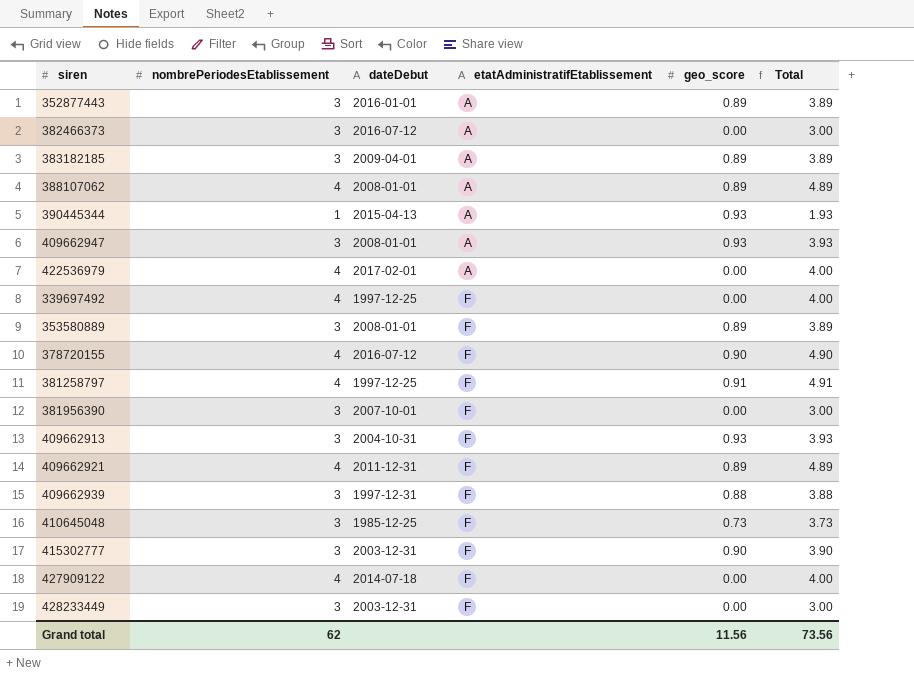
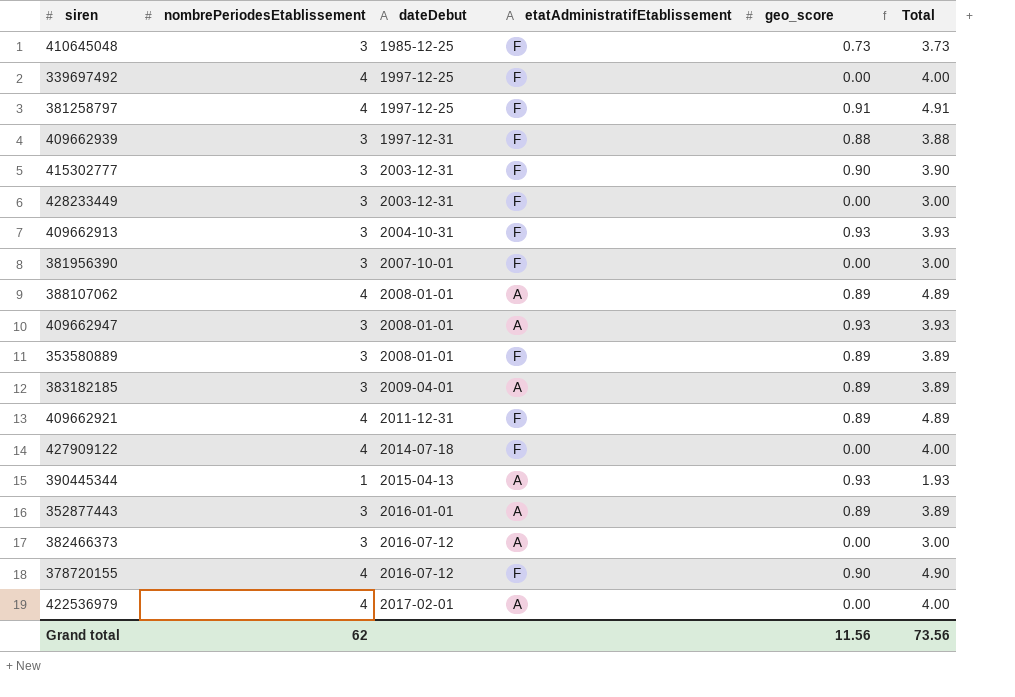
row order: etatAdministratifEtablissement ascending -> dateDebut ascending

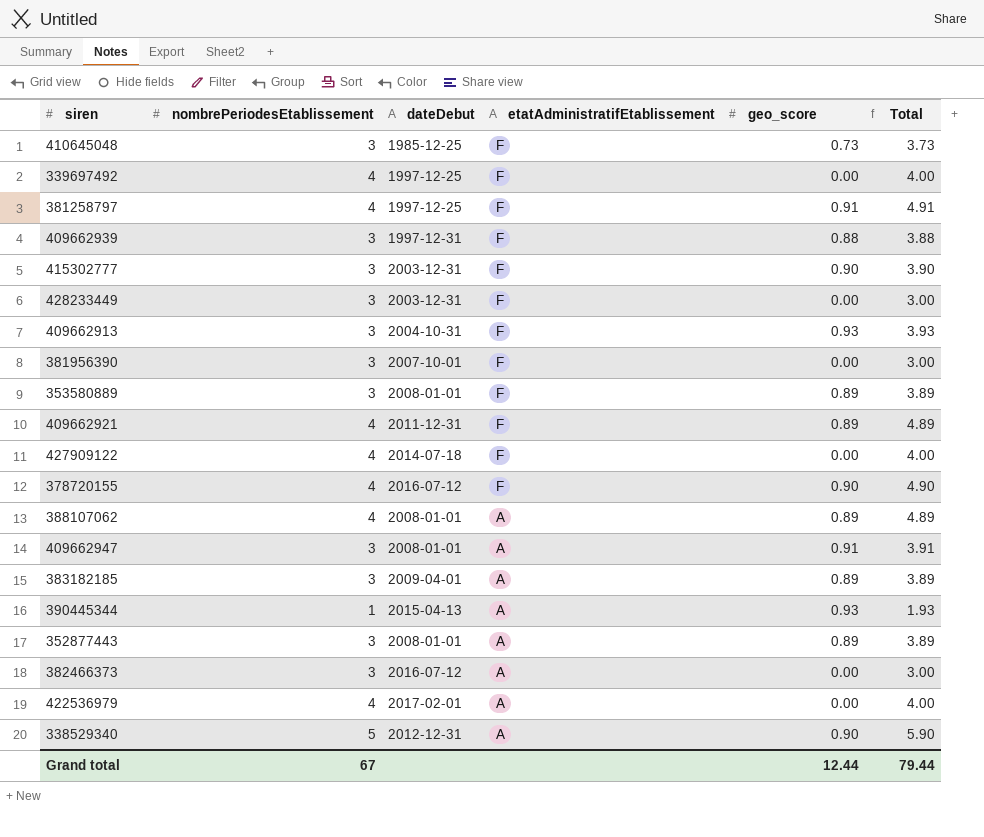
row order: dateDebut ascending -> etatAdministratifEtablissement descending
409662947 | geo_score: 0.93 -> 0.91
409662947 | Total: 3.93 -> 3.91
352877443 | dateDebut: 2016-01-01 -> 2008-01-01
row 338529340: none -> 5 | 2012-12-31 | A | 0.90 | 5.90
Grand total | nombrePeriodesEtablissement: 62 -> 67
Grand total | geo_score: 11.56 -> 12.44
Grand total | Total: 73.56 -> 79.44

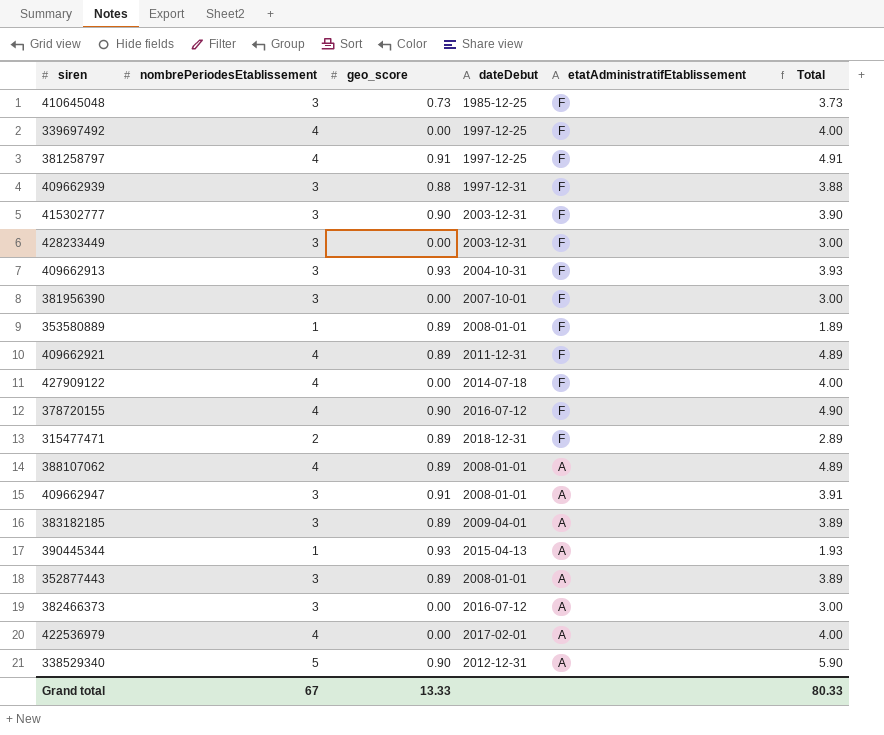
column geo_score | position: 5 -> 3
353580889 | nombrePeriodesEtablissement: 3 -> 1
353580889 | Total: 3.89 -> 1.89
row 315477471: none -> 2 | 0.89 | 2018-12-31 | F | 2.89
Grand total | geo_score: 12.44 -> 13.33
Grand total | Total: 79.44 -> 80.33

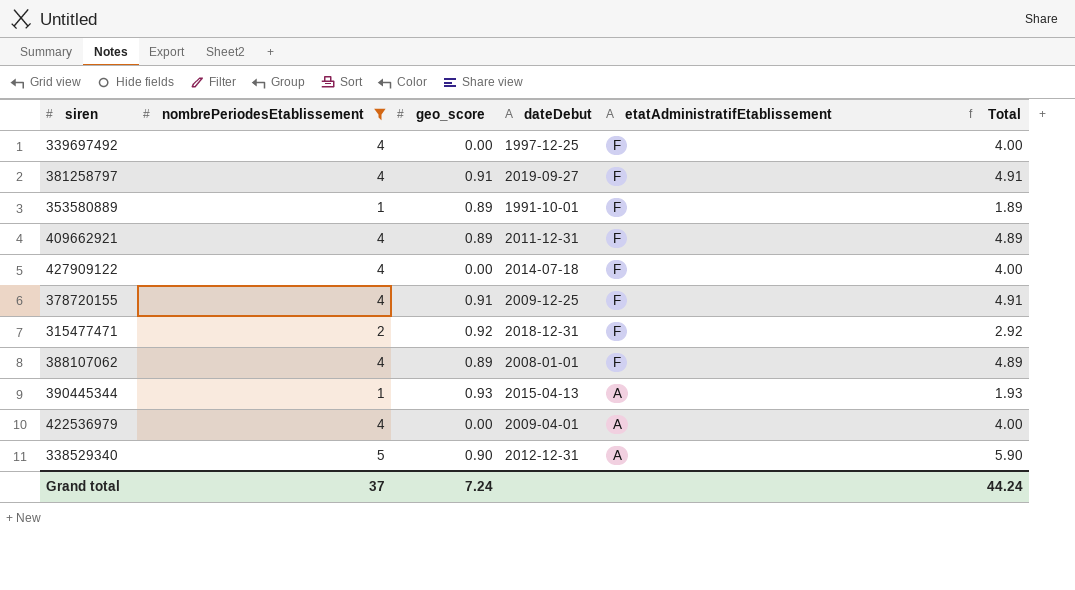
filter: none -> nombrePeriodesEtablissement != 3
381258797 | dateDebut: 1997-12-25 -> 2019-09-27
353580889 | dateDebut: 2008-01-01 -> 1991-10-01
378720155 | geo_score: 0.90 -> 0.91
378720155 | dateDebut: 2016-07-12 -> 2009-12-25
378720155 | Total: 4.90 -> 4.91
315477471 | geo_score: 0.89 -> 0.92
315477471 | Total: 2.89 -> 2.92
388107062 | etatAdministratifEtablissement: A -> F
422536979 | dateDebut: 2017-02-01 -> 2009-04-01
Grand total | nombrePeriodesEtablissement: 67 -> 37
Grand total | geo_score: 13.33 -> 7.24
Grand total | Total: 80.33 -> 44.24

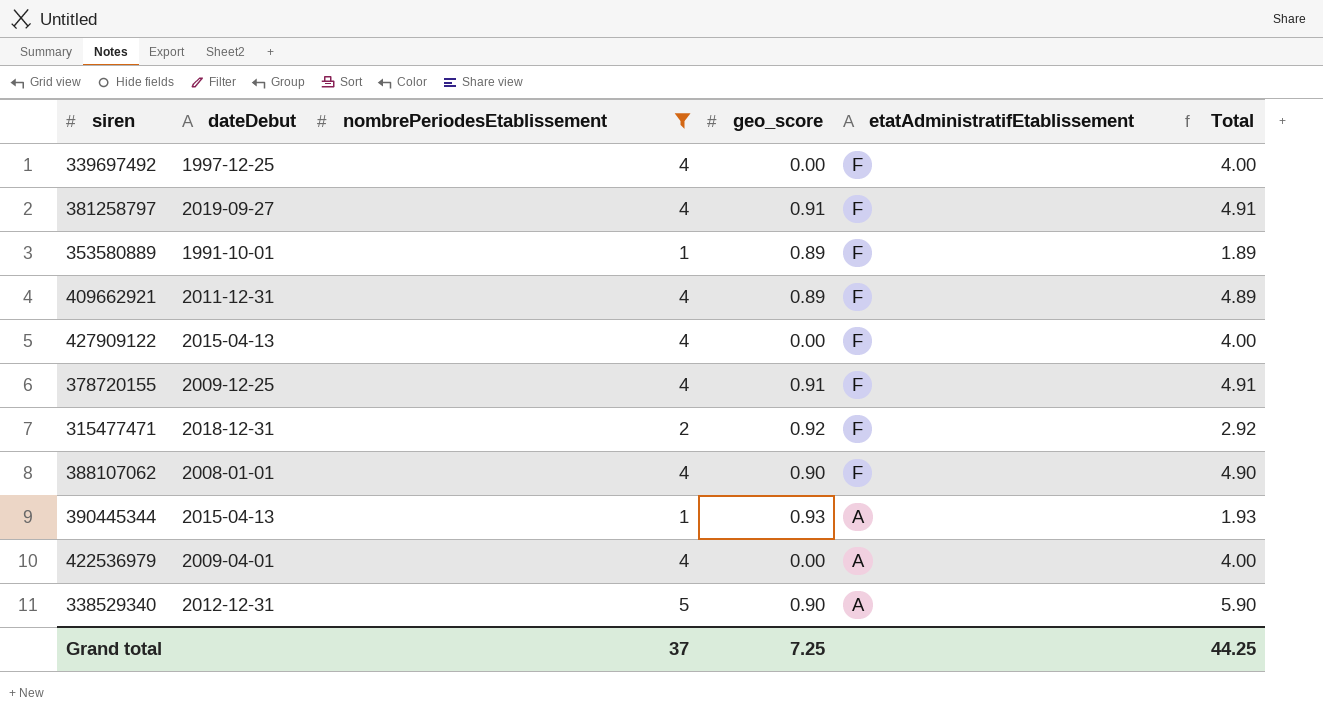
column dateDebut | position: 4 -> 2
427909122 | dateDebut: 2014-07-18 -> 2015-04-13
388107062 | geo_score: 0.89 -> 0.90
388107062 | Total: 4.89 -> 4.90
Grand total | geo_score: 7.24 -> 7.25
Grand total | Total: 44.24 -> 44.25

